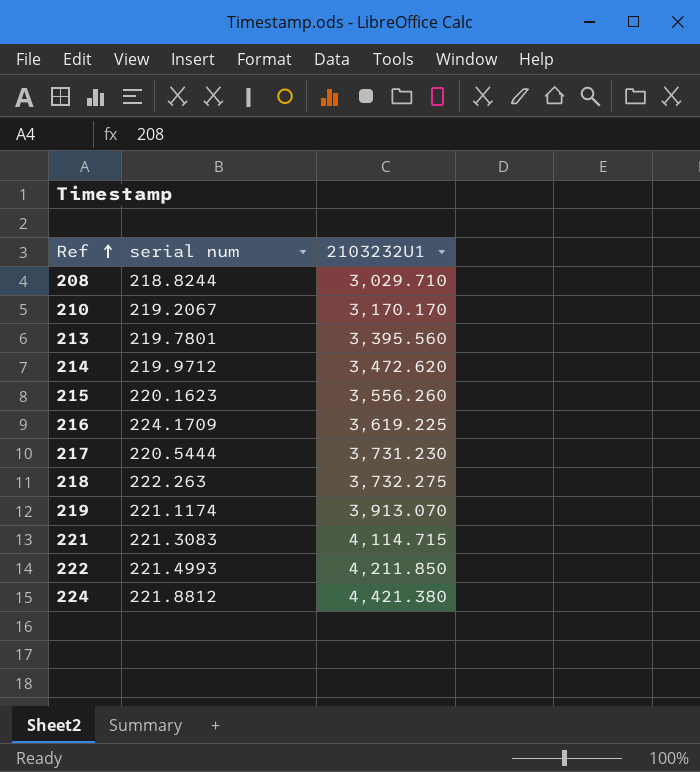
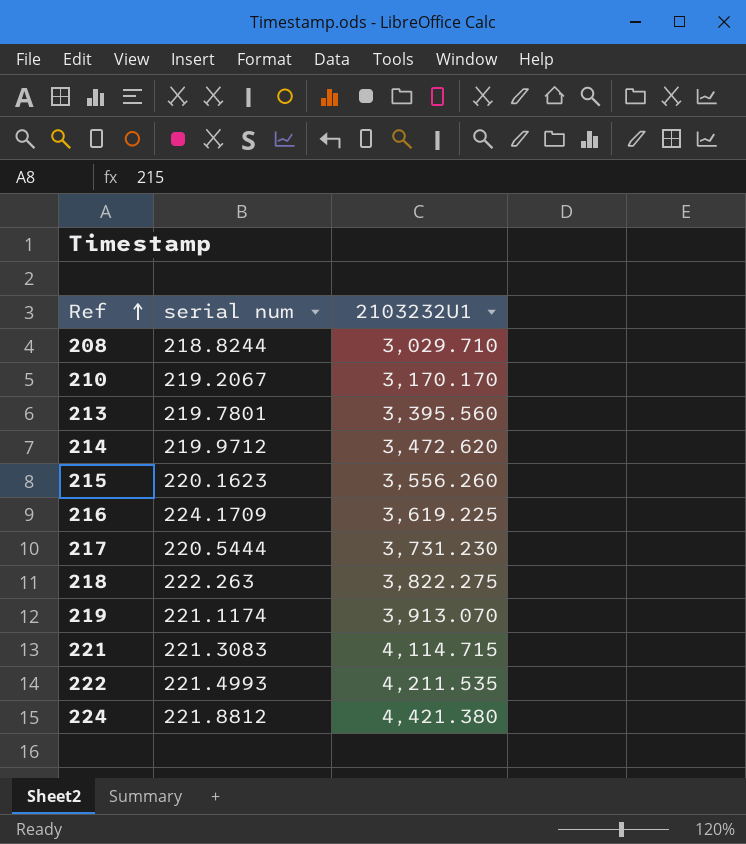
218 | 2103232U1: 3,732.275 -> 3,822.275
222 | 2103232U1: 4,211.850 -> 4,211.535

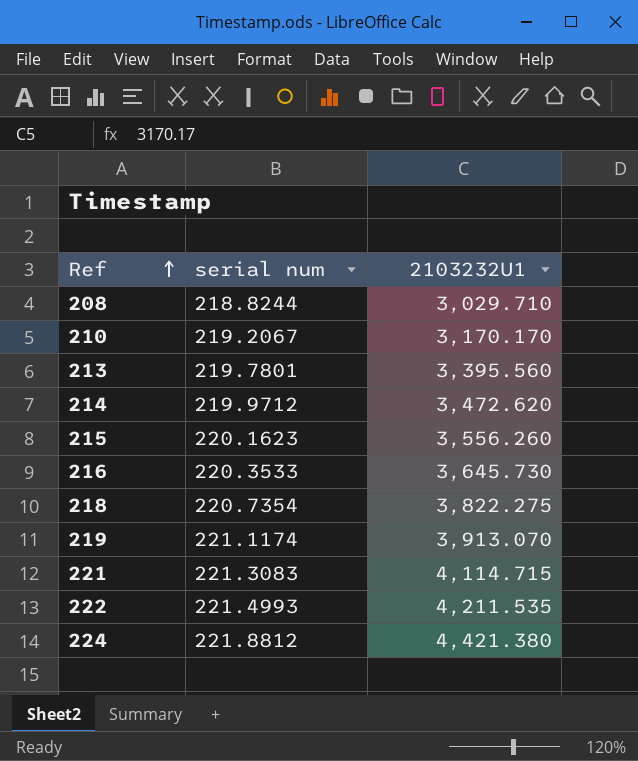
row 217: 220.5444 | 3,731.230 -> none
216 | serial num: 224.1709 -> 220.3533
216 | 2103232U1: 3,619.225 -> 3,645.730
218 | serial num: 222.263 -> 220.7354

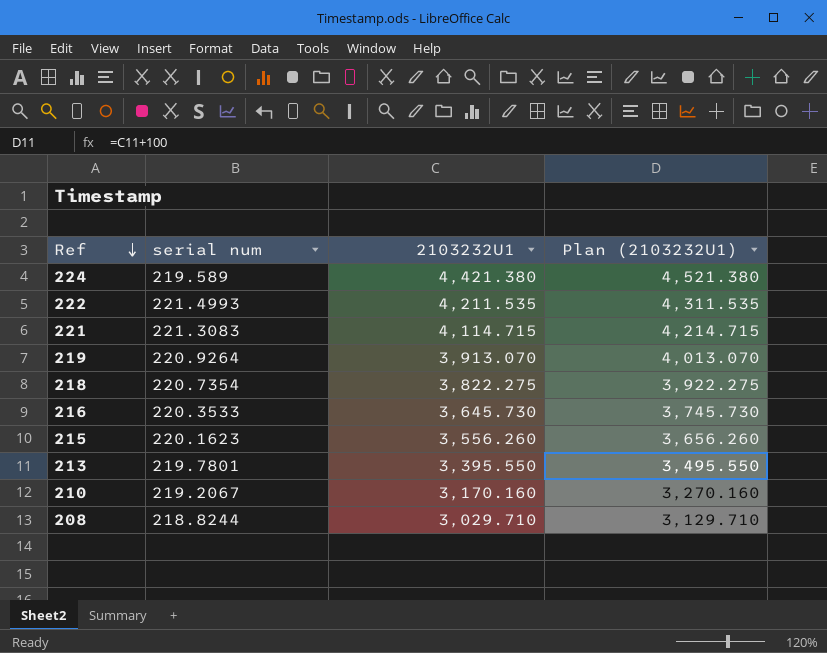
row order: Ref ascending -> Ref descending
column Plan (2103232U1) | formula: none -> [2103232U1] + 100
row 214: 219.9712 | 3,472.620 -> none
224 | serial num: 221.8812 -> 219.589
219 | serial num: 221.1174 -> 220.9264
213 | 2103232U1: 3,395.560 -> 3,395.550
210 | 2103232U1: 3,170.170 -> 3,170.160

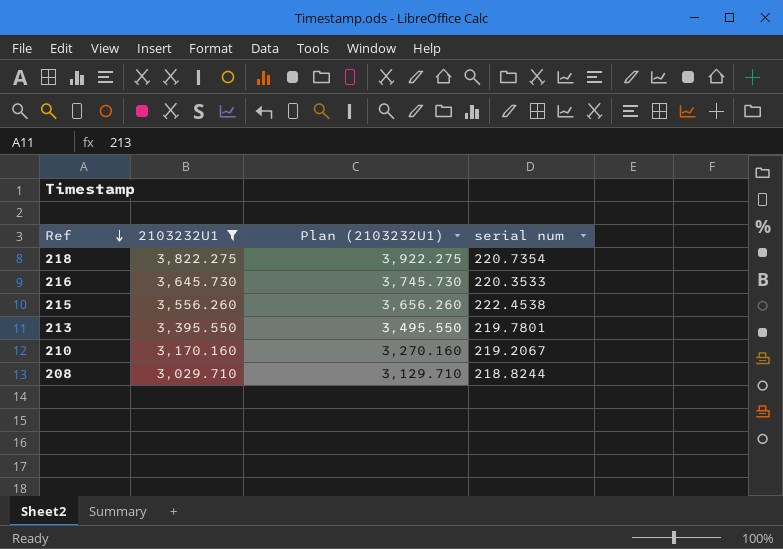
filter: none -> 2103232U1 <= 3,822.275
column serial num | position: 2 -> 4
215 | serial num: 220.1623 -> 222.4538

